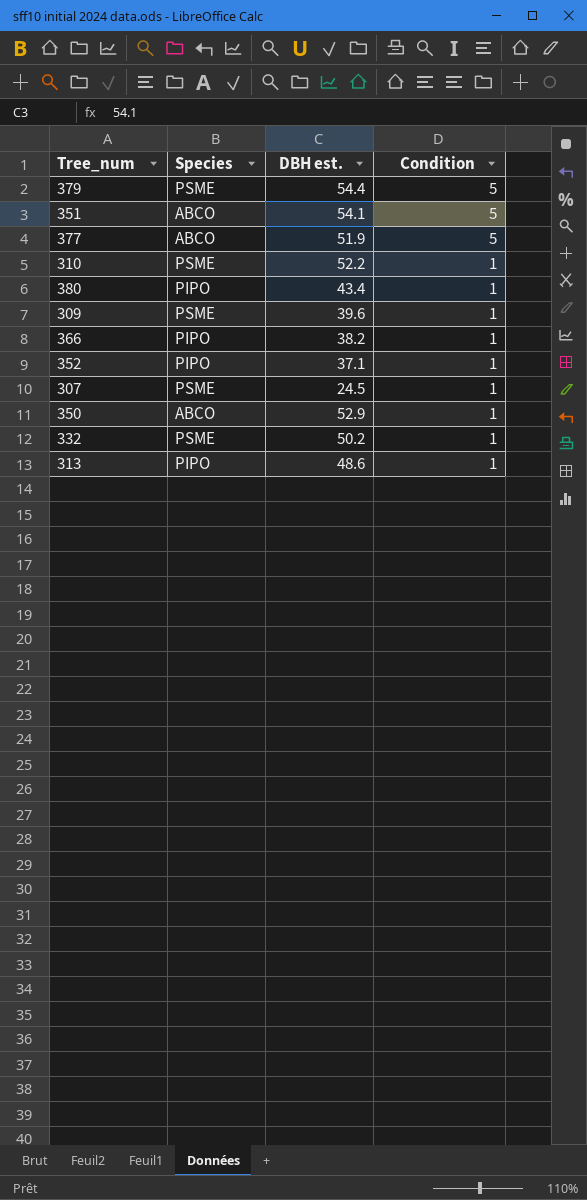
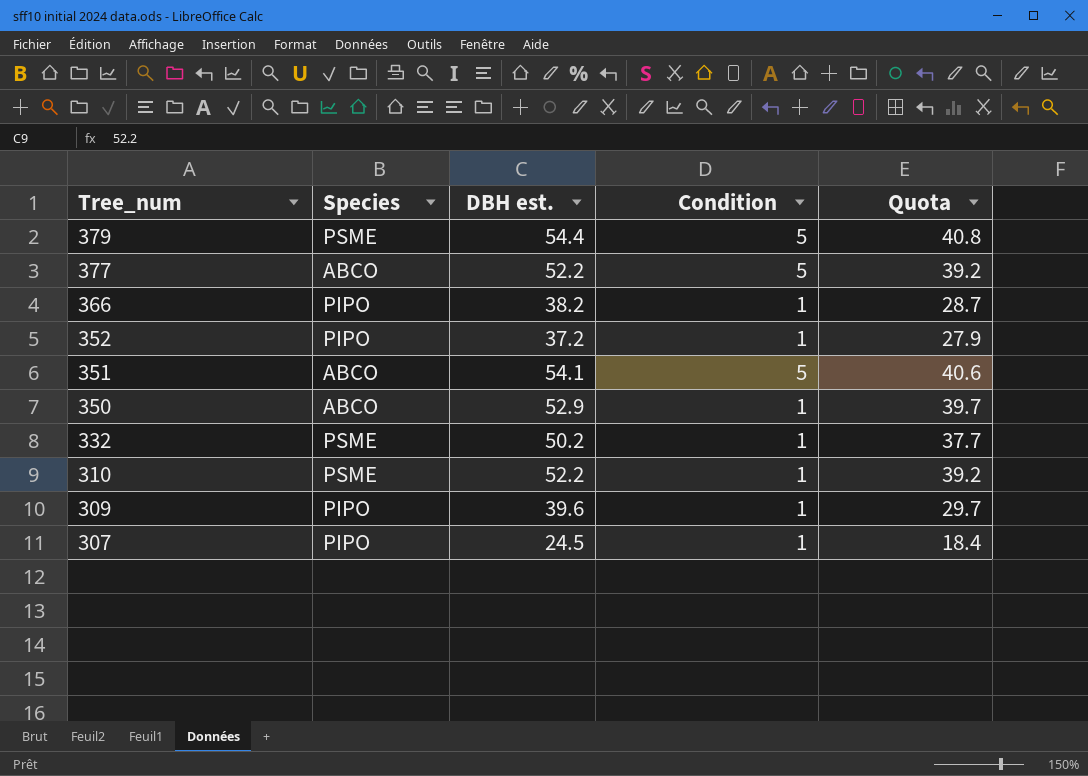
row order: Condition descending -> Tree_num descending
column Quota | formula: none -> [DBH est.] * 0.75
row 380: PIPO | 43.4 | 1 -> none
row 313: PIPO | 48.6 | 1 -> none
377 | DBH est.: 51.9 -> 52.2
352 | DBH est.: 37.1 -> 37.2
309 | Species: PSME -> PIPO
307 | Species: PSME -> PIPO

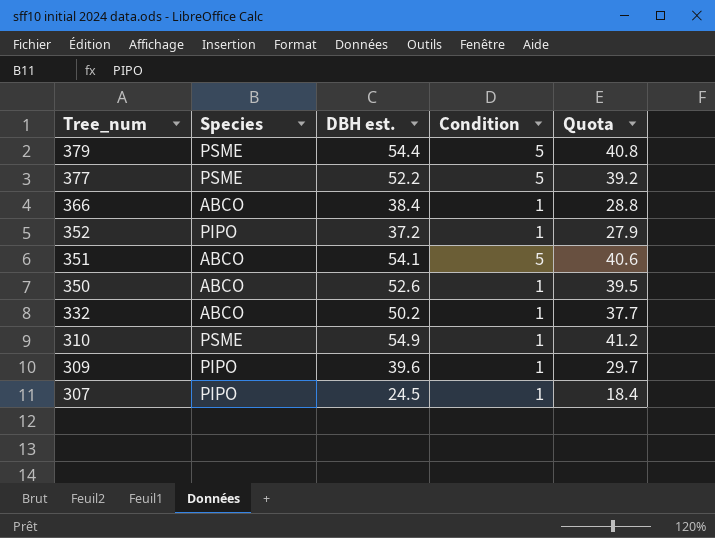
377 | Species: ABCO -> PSME
366 | Species: PIPO -> ABCO
366 | DBH est.: 38.2 -> 38.4
366 | Quota: 28.7 -> 28.8
350 | DBH est.: 52.9 -> 52.6
350 | Quota: 39.7 -> 39.5
332 | Species: PSME -> ABCO
310 | DBH est.: 52.2 -> 54.9
310 | Quota: 39.2 -> 41.2

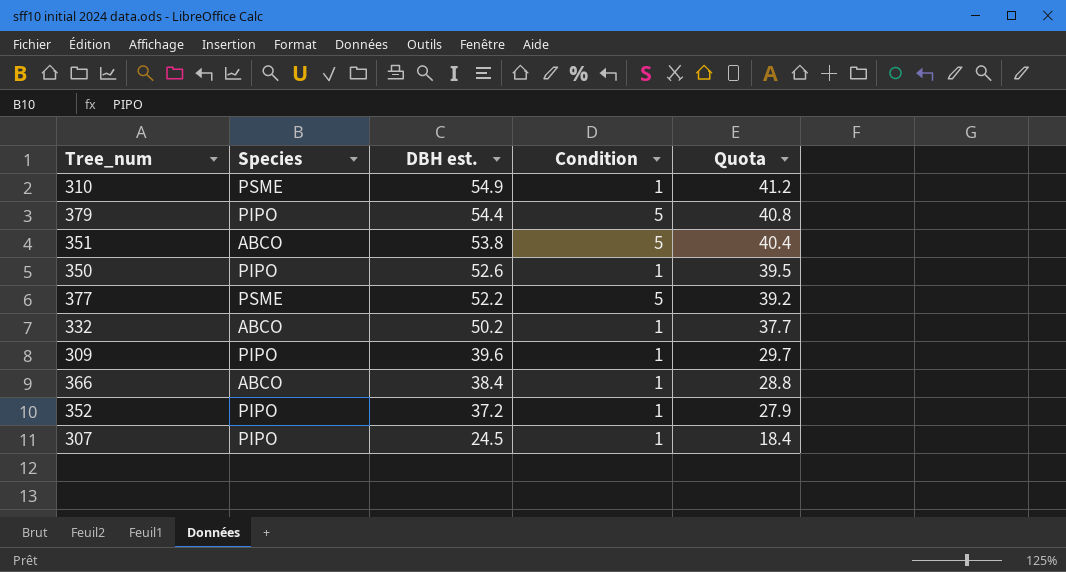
row order: Tree_num descending -> DBH est. descending
379 | Species: PSME -> PIPO
351 | DBH est.: 54.1 -> 53.8
351 | Quota: 40.6 -> 40.4
350 | Species: ABCO -> PIPO

